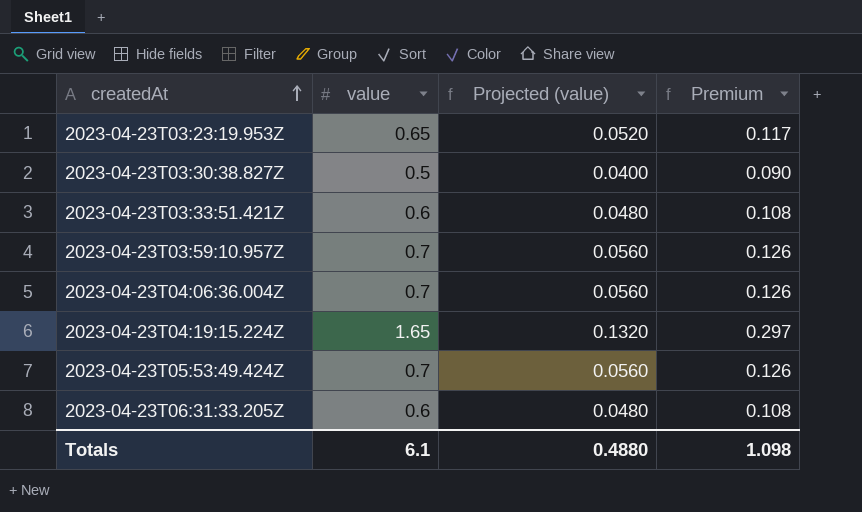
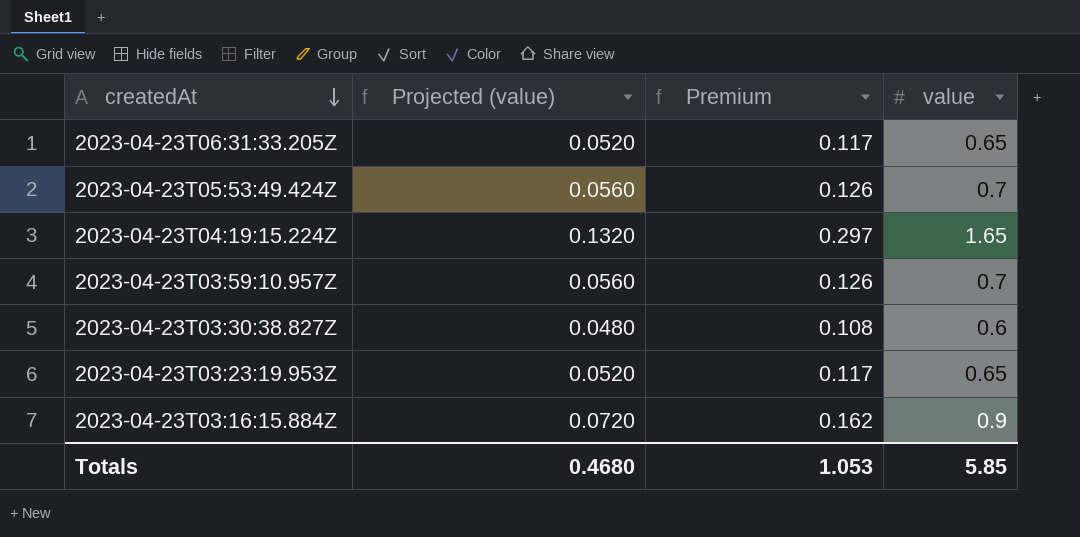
row order: createdAt ascending -> createdAt descending
column value | position: 2 -> 4
row 2023-04-23T03:33:51.421Z: 0.6 | 0.0480 | 0.108 -> none
row 2023-04-23T04:06:36.004Z: 0.7 | 0.0560 | 0.126 -> none
2023-04-23T06:31:33.205Z | Projected (value): 0.0480 -> 0.0520
2023-04-23T06:31:33.205Z | Premium: 0.108 -> 0.117
2023-04-23T06:31:33.205Z | value: 0.6 -> 0.65
2023-04-23T03:30:38.827Z | Projected (value): 0.0400 -> 0.0480
2023-04-23T03:30:38.827Z | Premium: 0.090 -> 0.108
2023-04-23T03:30:38.827Z | value: 0.5 -> 0.6
row 2023-04-23T03:16:15.884Z: none -> 0.0720 | 0.162 | 0.9
Totals | Projected (value): 0.4880 -> 0.4680
Totals | Premium: 1.098 -> 1.053
Totals | value: 6.1 -> 5.85

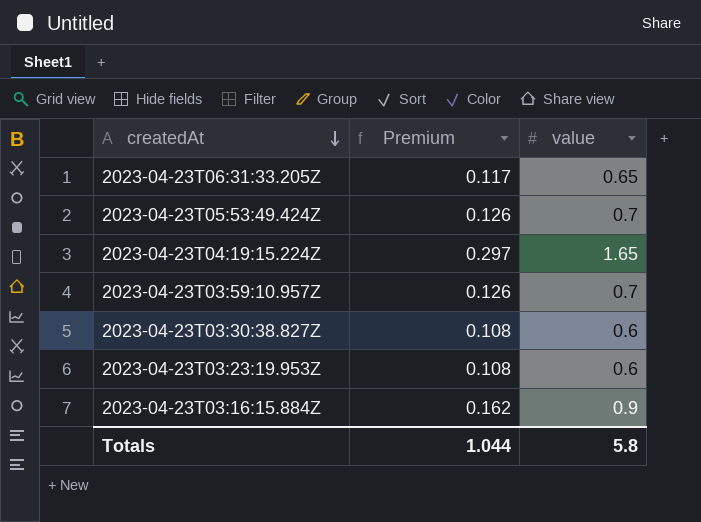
column Projected (value) | formula: [value] * 0.08 -> none
2023-04-23T03:23:19.953Z | Premium: 0.117 -> 0.108
2023-04-23T03:23:19.953Z | value: 0.65 -> 0.6
Totals | Premium: 1.053 -> 1.044
Totals | value: 5.85 -> 5.8

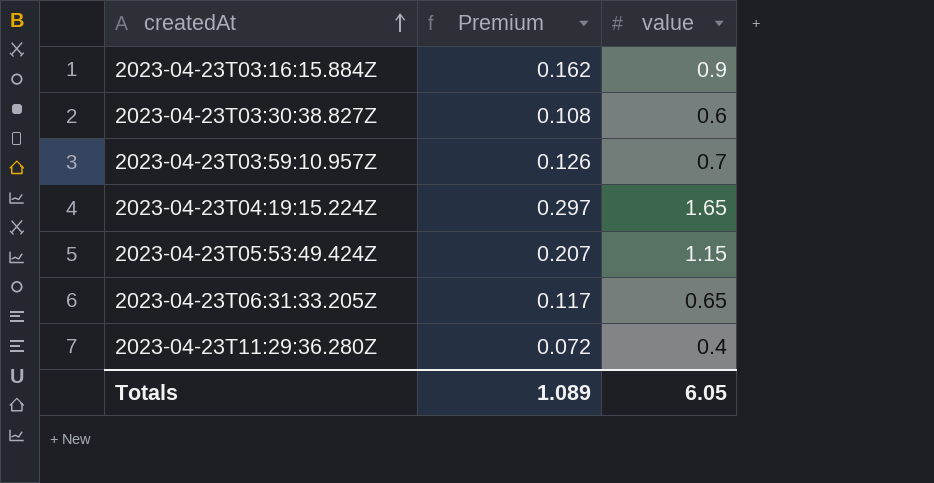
row order: createdAt descending -> createdAt ascending
row 2023-04-23T03:23:19.953Z: 0.108 | 0.6 -> none
2023-04-23T05:53:49.424Z | Premium: 0.126 -> 0.207
2023-04-23T05:53:49.424Z | value: 0.7 -> 1.15
row 2023-04-23T11:29:36.280Z: none -> 0.072 | 0.4
Totals | Premium: 1.044 -> 1.089
Totals | value: 5.8 -> 6.05

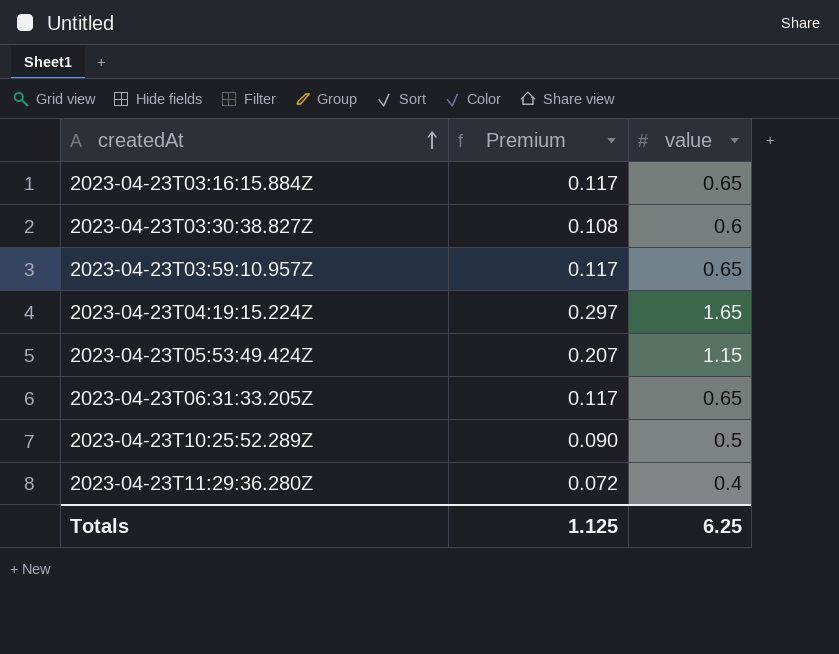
2023-04-23T03:16:15.884Z | Premium: 0.162 -> 0.117
2023-04-23T03:16:15.884Z | value: 0.9 -> 0.65
2023-04-23T03:59:10.957Z | Premium: 0.126 -> 0.117
2023-04-23T03:59:10.957Z | value: 0.7 -> 0.65
row 2023-04-23T10:25:52.289Z: none -> 0.090 | 0.5
Totals | Premium: 1.089 -> 1.125
Totals | value: 6.05 -> 6.25

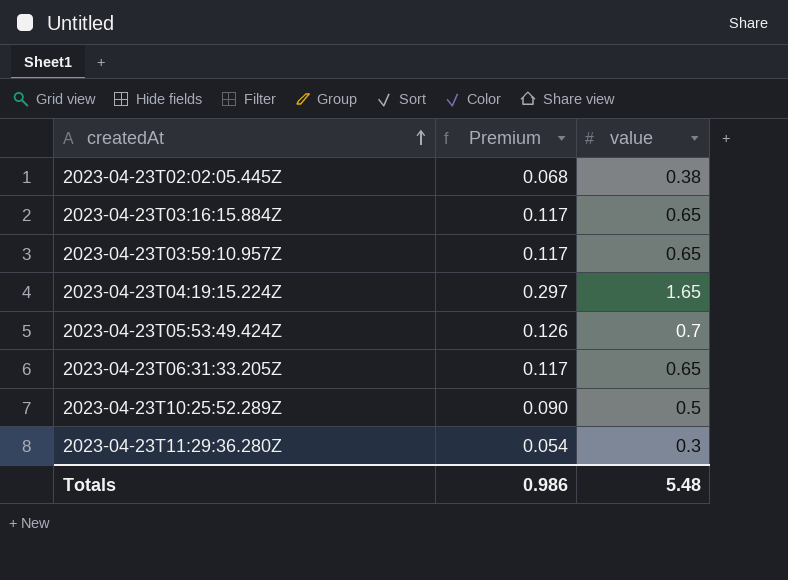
row 2023-04-23T03:30:38.827Z: 0.108 | 0.6 -> none
row 2023-04-23T02:02:05.445Z: none -> 0.068 | 0.38
2023-04-23T05:53:49.424Z | Premium: 0.207 -> 0.126
2023-04-23T05:53:49.424Z | value: 1.15 -> 0.7
2023-04-23T11:29:36.280Z | Premium: 0.072 -> 0.054
2023-04-23T11:29:36.280Z | value: 0.4 -> 0.3
Totals | Premium: 1.125 -> 0.986
Totals | value: 6.25 -> 5.48

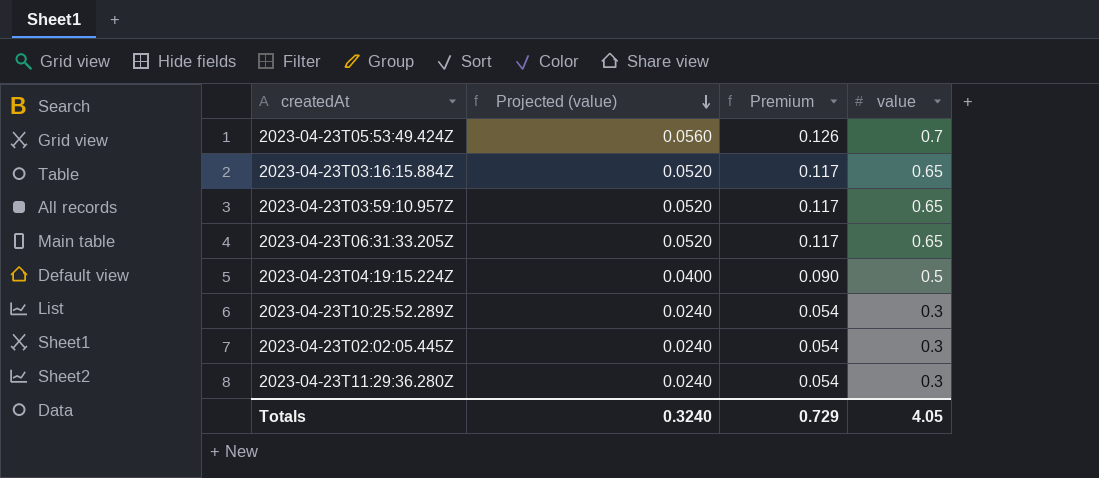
row order: createdAt ascending -> Projected (value) descending
column Projected (value) | formula: none -> [value] * 0.08
2023-04-23T04:19:15.224Z | Premium: 0.297 -> 0.090
2023-04-23T04:19:15.224Z | value: 1.65 -> 0.5
2023-04-23T10:25:52.289Z | Premium: 0.090 -> 0.054
2023-04-23T10:25:52.289Z | value: 0.5 -> 0.3
2023-04-23T02:02:05.445Z | Premium: 0.068 -> 0.054
2023-04-23T02:02:05.445Z | value: 0.38 -> 0.3
Totals | Premium: 0.986 -> 0.729
Totals | value: 5.48 -> 4.05

